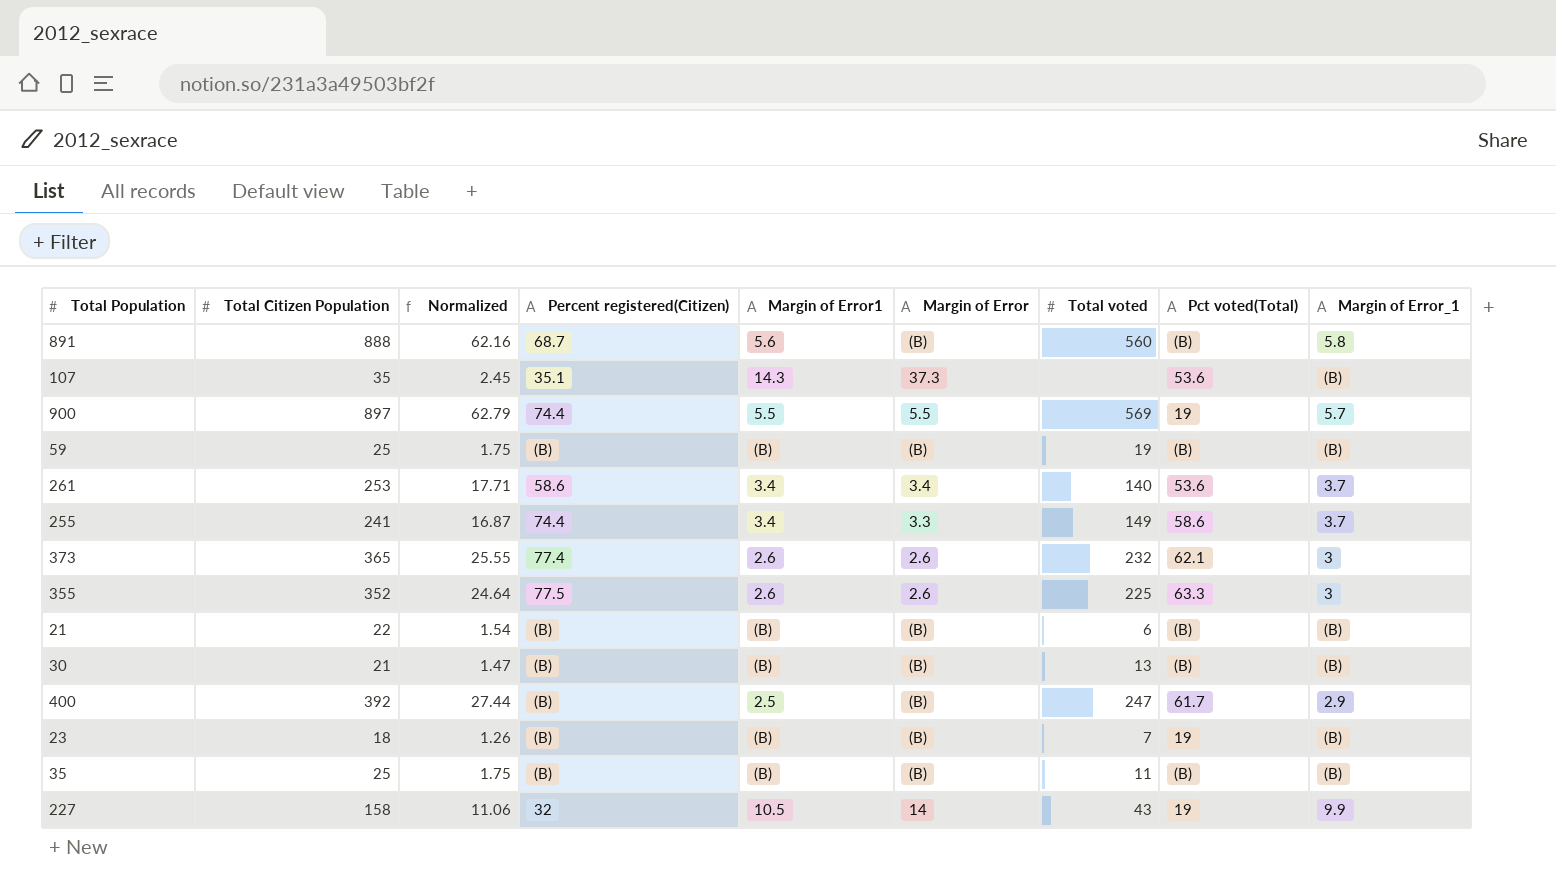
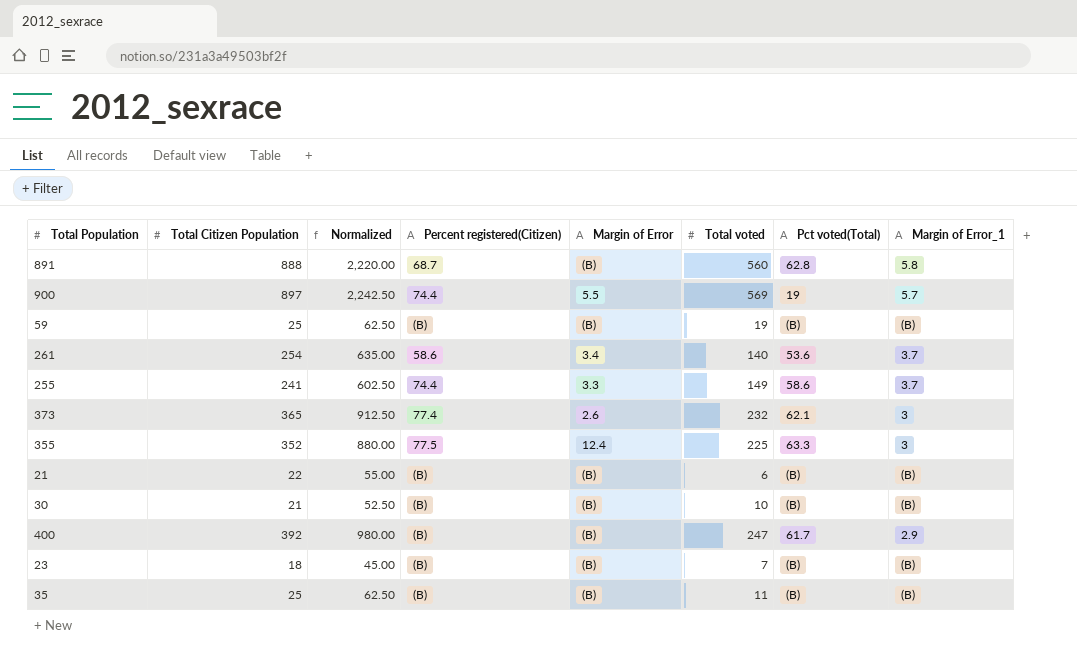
column Margin of Error1 | position: 5 -> none
column Normalized | formula: [Total Citizen Population] * 0.07 -> [Total Citizen Population] * 2.5
row 107: 35 | 2.45 | 35.1 | 14.3 | 37.3 | none | 53.6 | (B) -> none
row 227: 158 | 11.06 | 32 | 10.5 | 14 | 43 | 19 | 9.9 -> none
891 | Pct voted(Total): (B) -> 62.8
261 | Total Citizen Population: 253 -> 254
355 | Margin of Error: 2.6 -> 12.4
30 | Total voted: 13 -> 10
23 | Pct voted(Total): 19 -> (B)

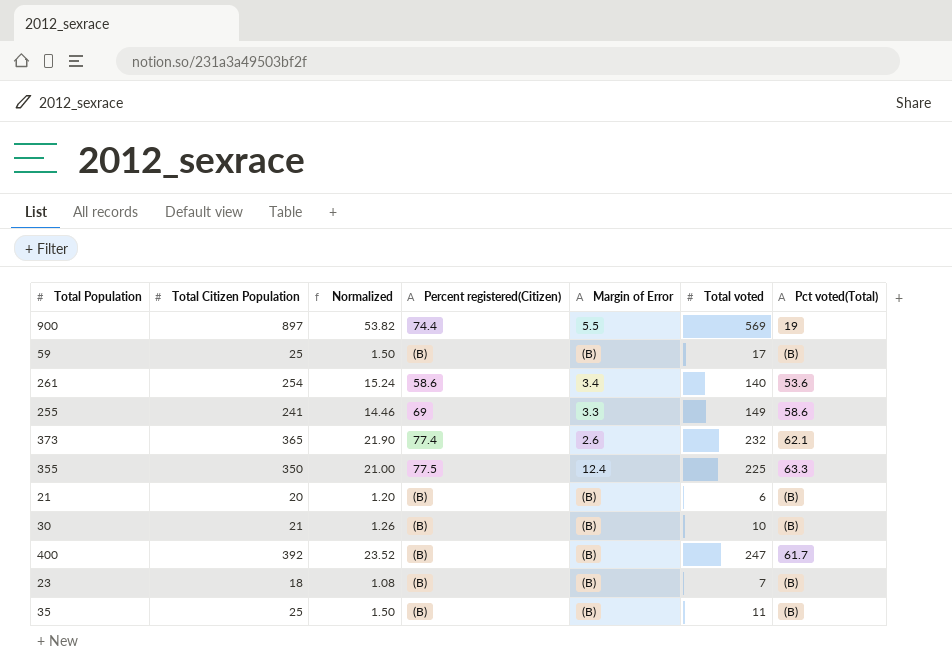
column Margin of Error_1 | position: 8 -> none
column Normalized | formula: [Total Citizen Population] * 2.5 -> [Total Citizen Population] * 0.06
row 891: 888 | 2,220.00 | 68.7 | (B) | 560 | 62.8 | 5.8 -> none
59 | Total voted: 19 -> 17
255 | Percent registered(Citizen): 74.4 -> 69
355 | Total Citizen Population: 352 -> 350
21 | Total Citizen Population: 22 -> 20

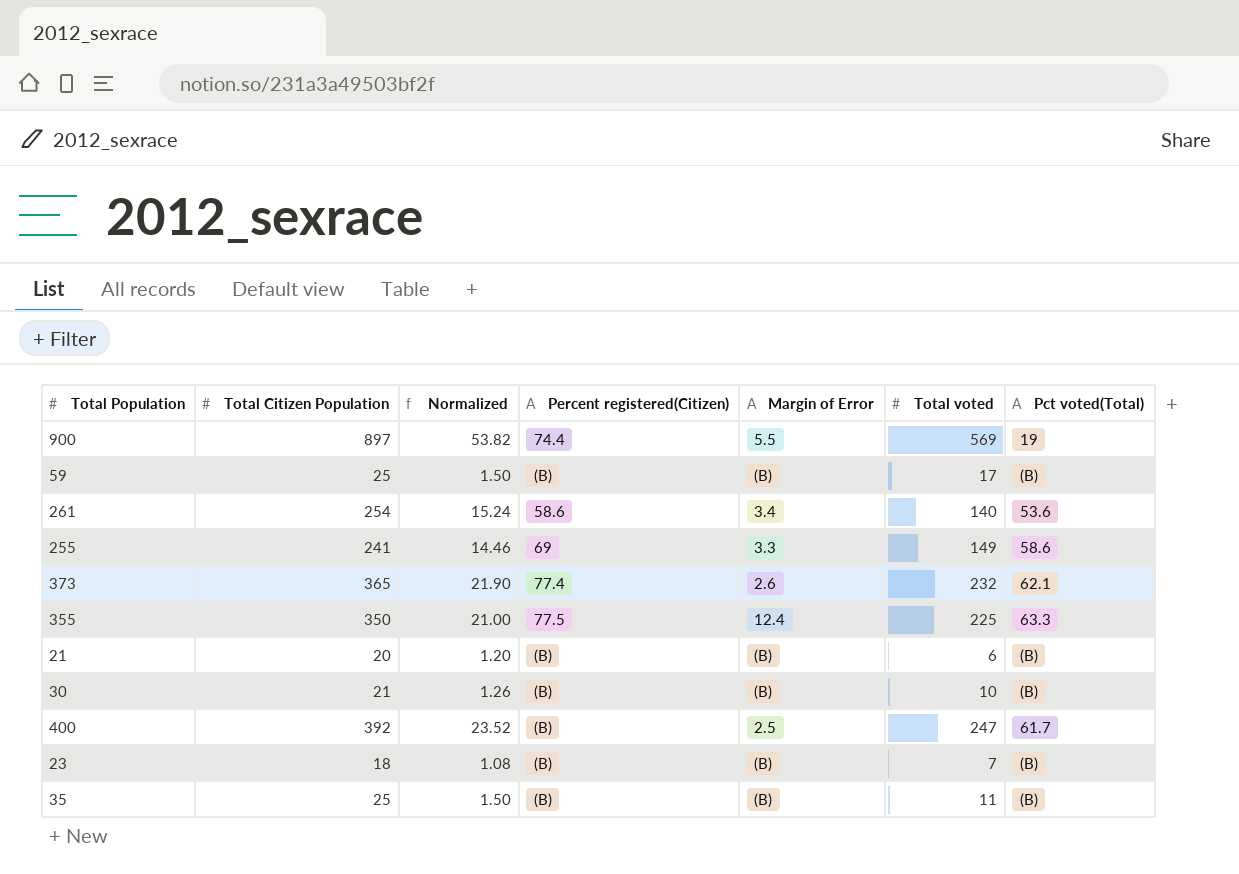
400 | Margin of Error: (B) -> 2.5

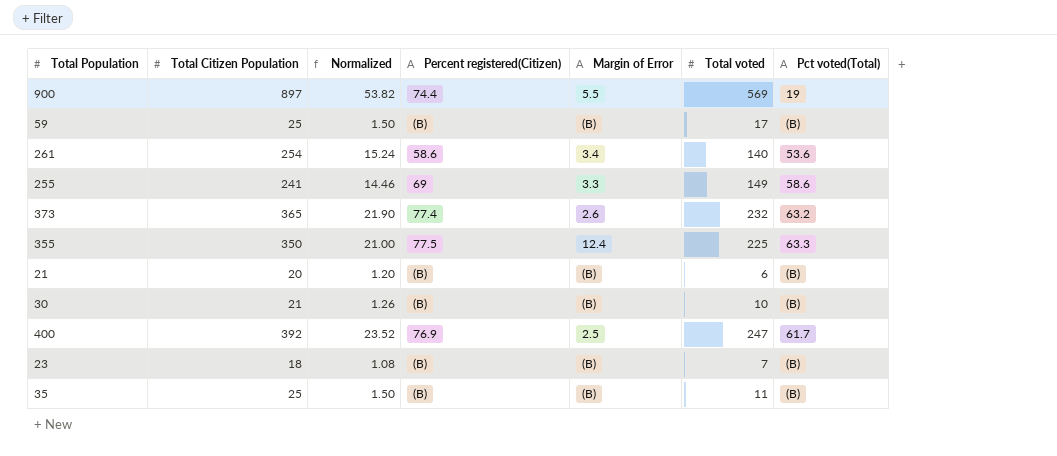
373 | Pct voted(Total): 62.1 -> 63.2
400 | Percent registered(Citizen): (B) -> 76.9

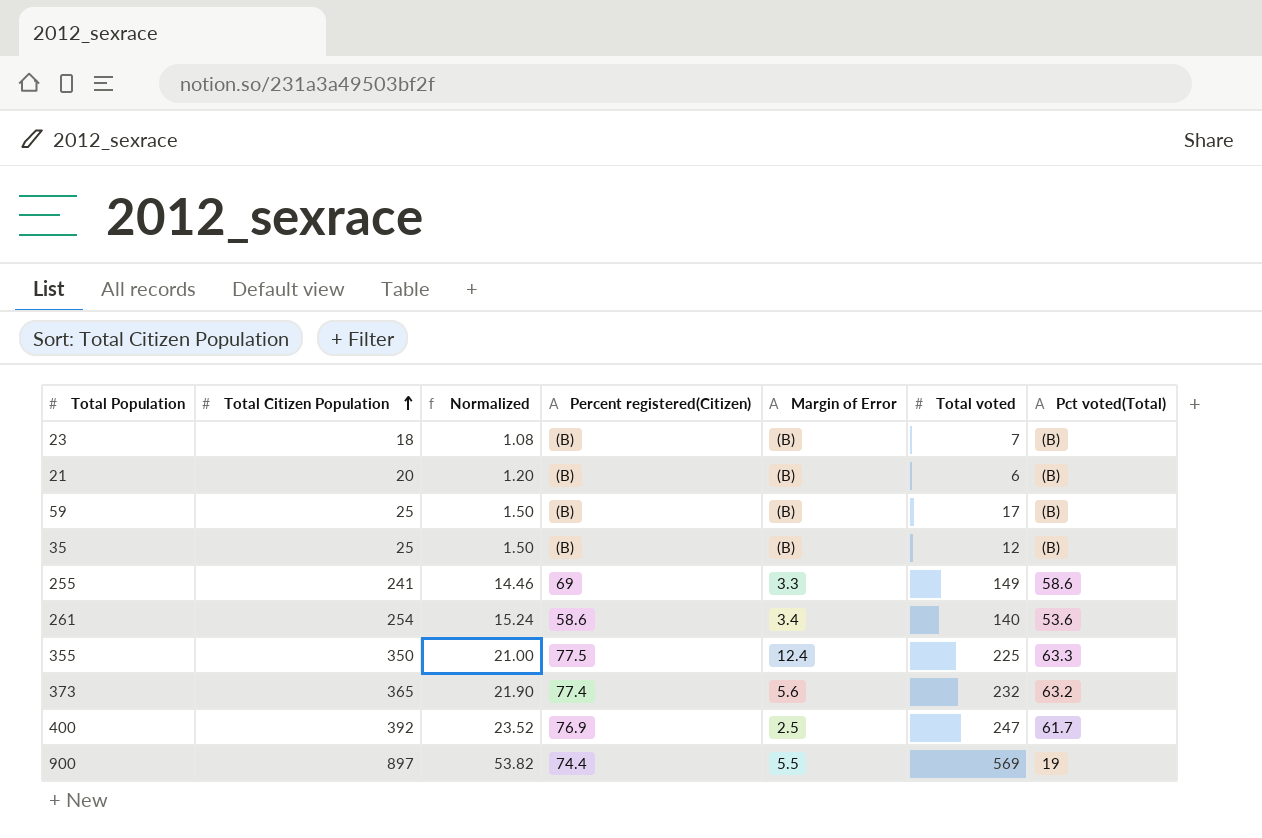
row order: none -> Total Citizen Population ascending
row 30: 21 | 1.26 | (B) | (B) | 10 | (B) -> none
35 | Total voted: 11 -> 12
373 | Margin of Error: 2.6 -> 5.6

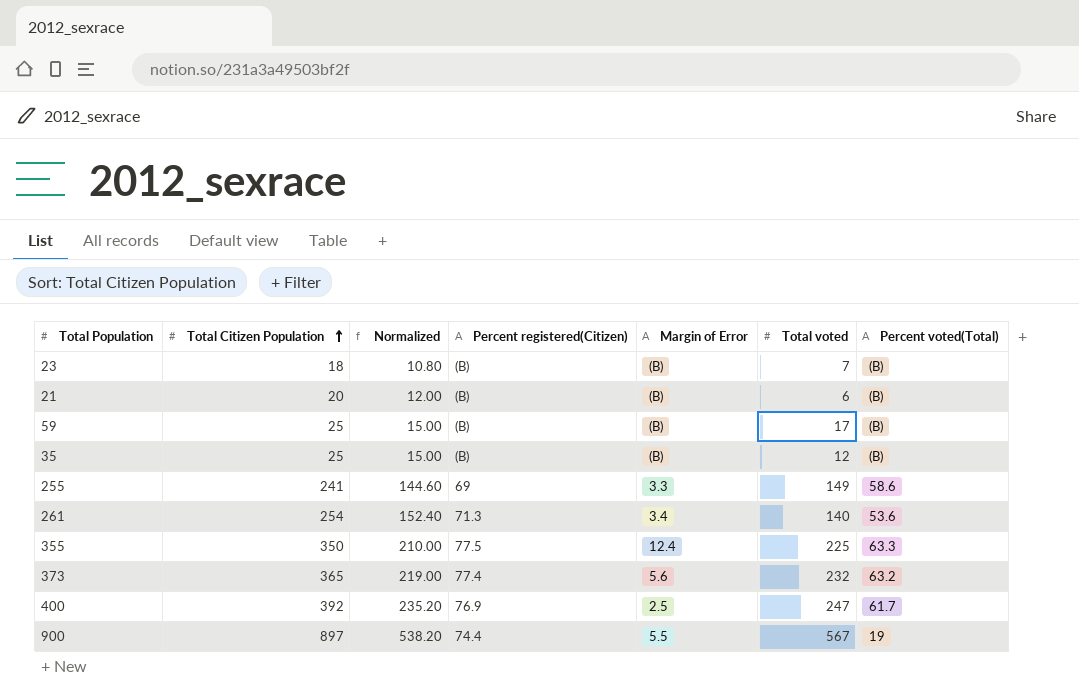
column Normalized | formula: [Total Citizen Population] * 0.06 -> [Total Citizen Population] * 0.6
column name: Pct voted(Total) -> Percent voted(Total)
261 | Percent registered(Citizen): 58.6 -> 71.3
900 | Total voted: 569 -> 567

